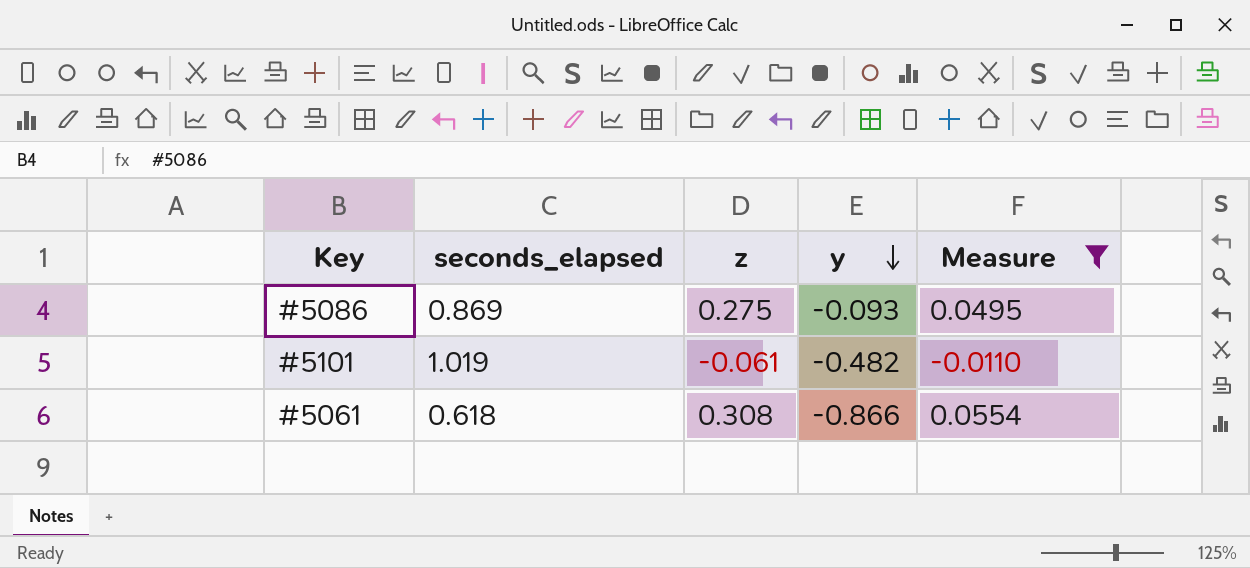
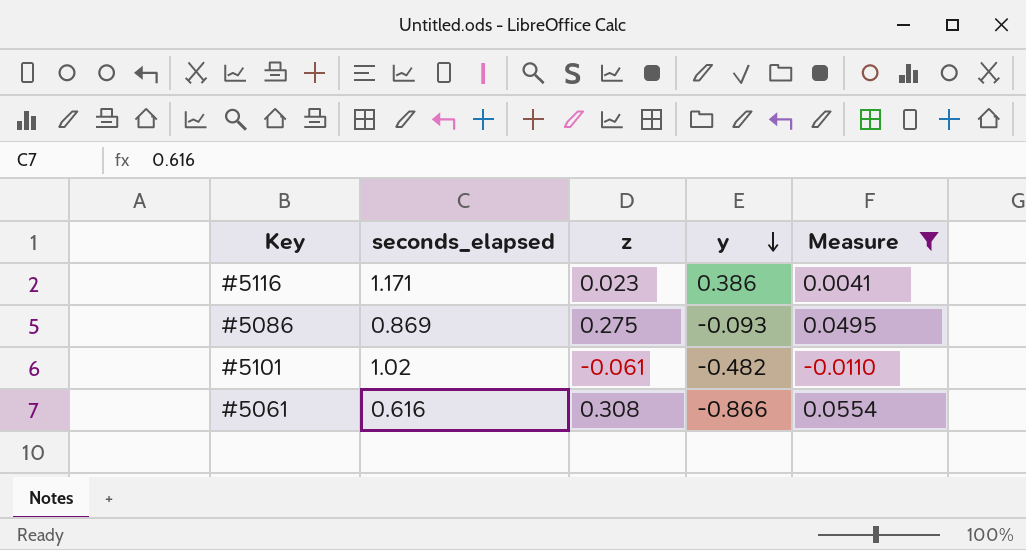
row #5116: none -> 1.171 | 0.023 | 0.386 | 0.0041
#5101 | seconds_elapsed: 1.019 -> 1.02
#5061 | seconds_elapsed: 0.618 -> 0.616

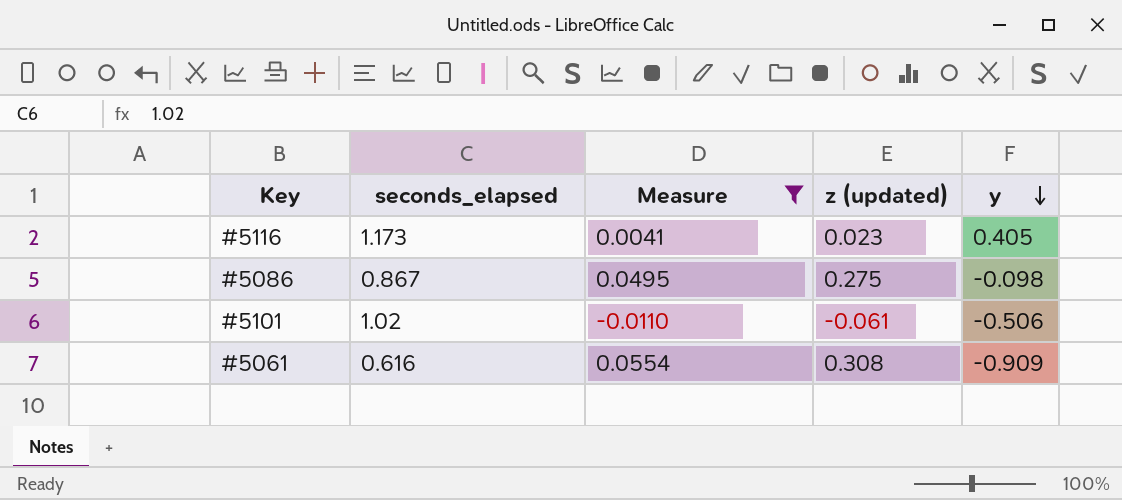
column Measure | position: 5 -> 3
column name: z -> z (updated)
#5116 | seconds_elapsed: 1.171 -> 1.173
#5116 | y: 0.386 -> 0.405
#5086 | seconds_elapsed: 0.869 -> 0.867
#5086 | y: -0.093 -> -0.098
#5101 | y: -0.482 -> -0.506
#5061 | y: -0.866 -> -0.909

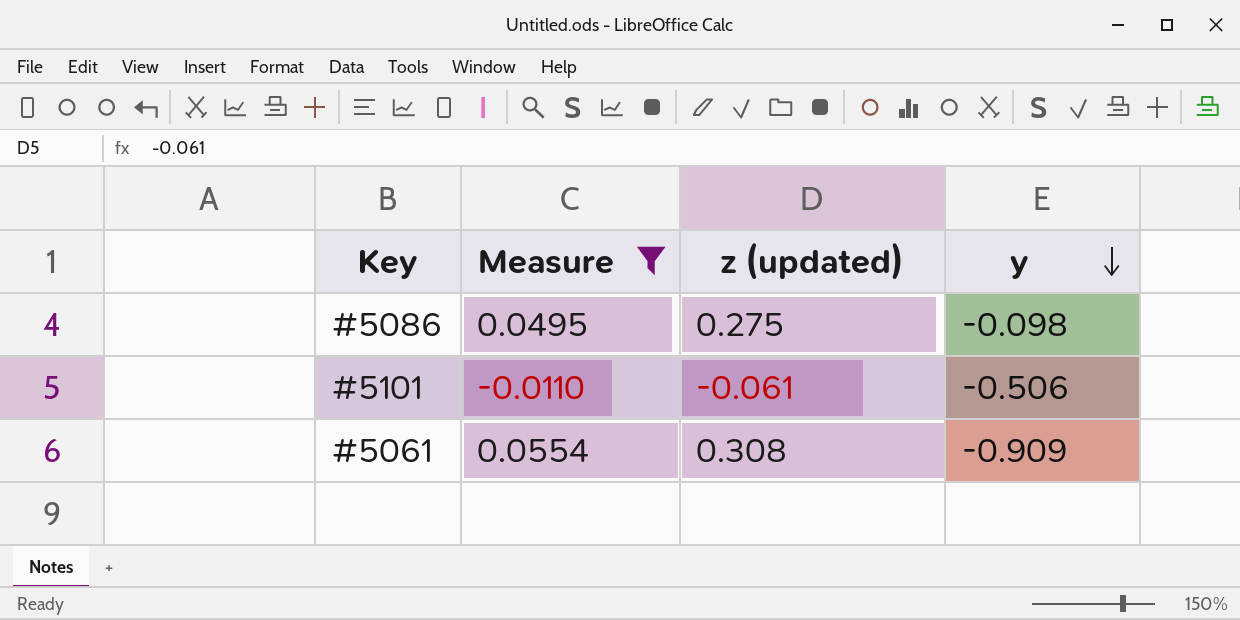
column seconds_elapsed | position: 2 -> none
row #5116: 1.173 | 0.0041 | 0.023 | 0.405 -> none

